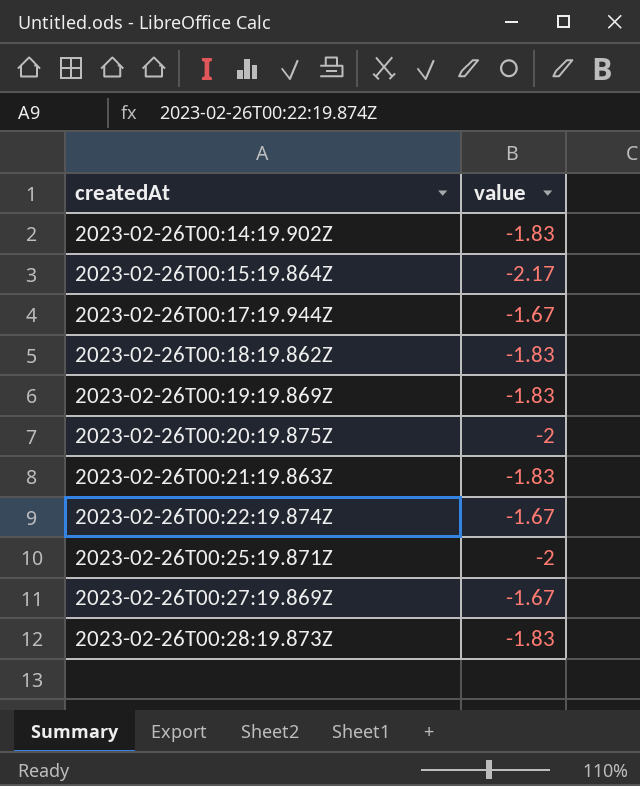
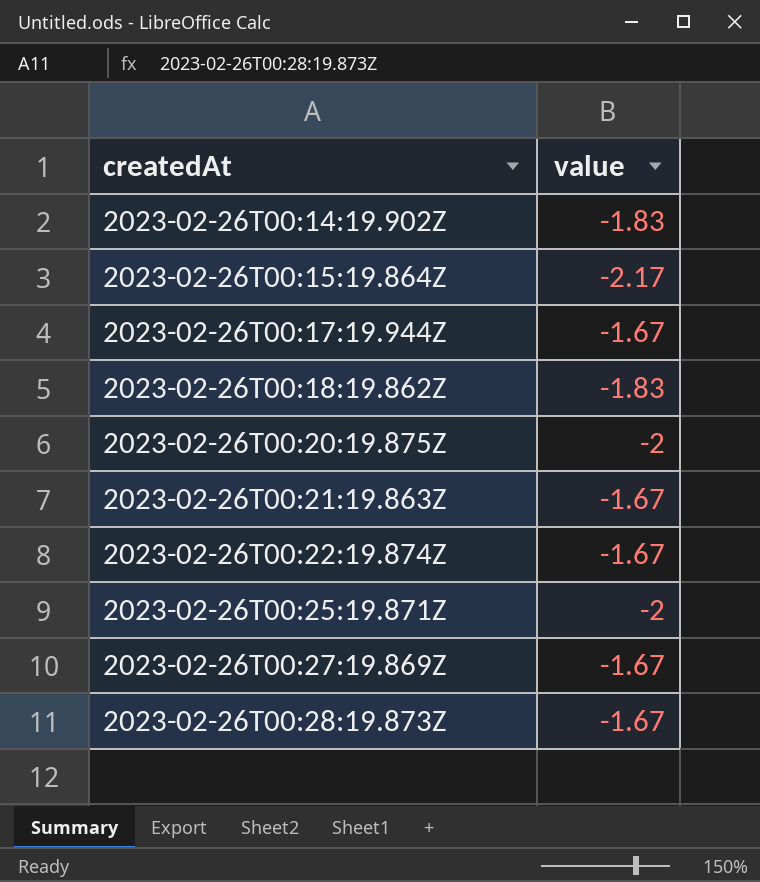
row 2023-02-26T00:19:19.869Z: -1.83 -> none
2023-02-26T00:21:19.863Z | value: -1.83 -> -1.67
2023-02-26T00:28:19.873Z | value: -1.83 -> -1.67

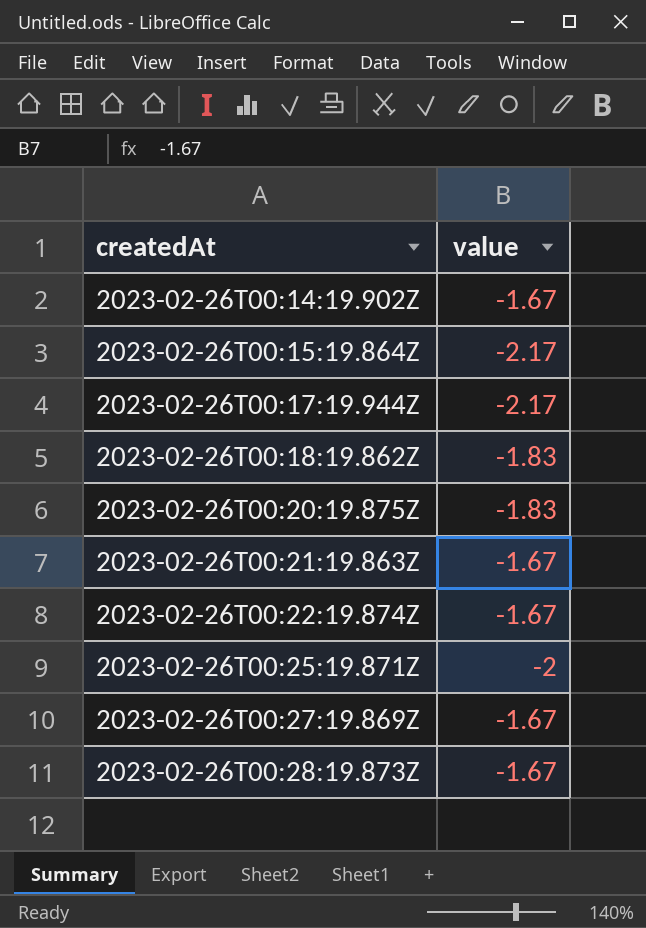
2023-02-26T00:14:19.902Z | value: -1.83 -> -1.67
2023-02-26T00:17:19.944Z | value: -1.67 -> -2.17
2023-02-26T00:20:19.875Z | value: -2 -> -1.83

